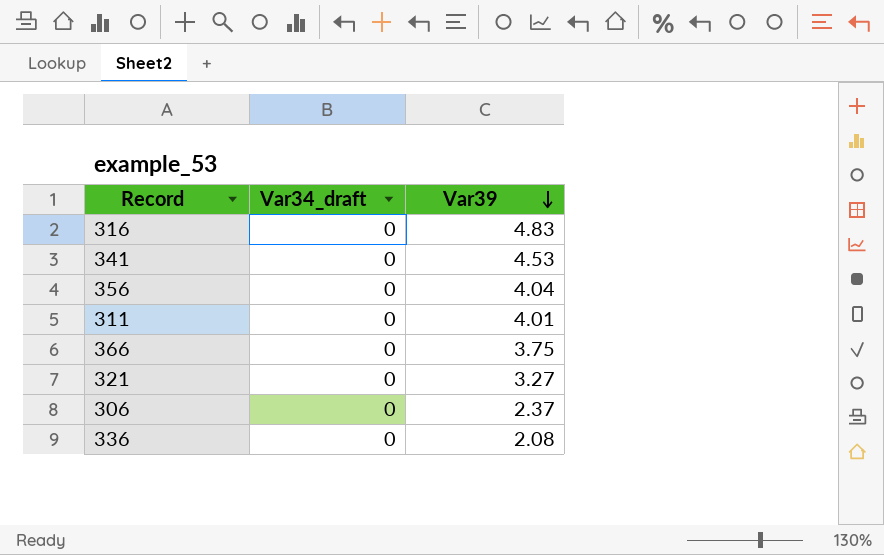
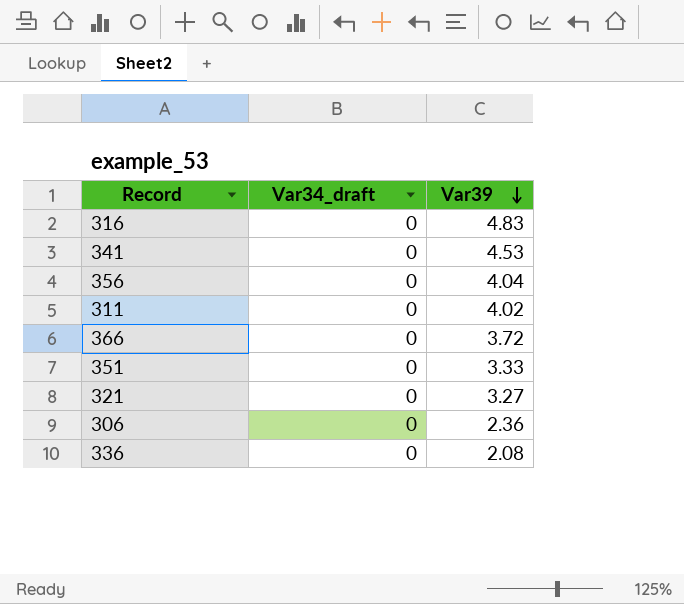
311 | Var39: 4.01 -> 4.02
366 | Var39: 3.75 -> 3.72
row 351: none -> 0 | 3.33
306 | Var39: 2.37 -> 2.36

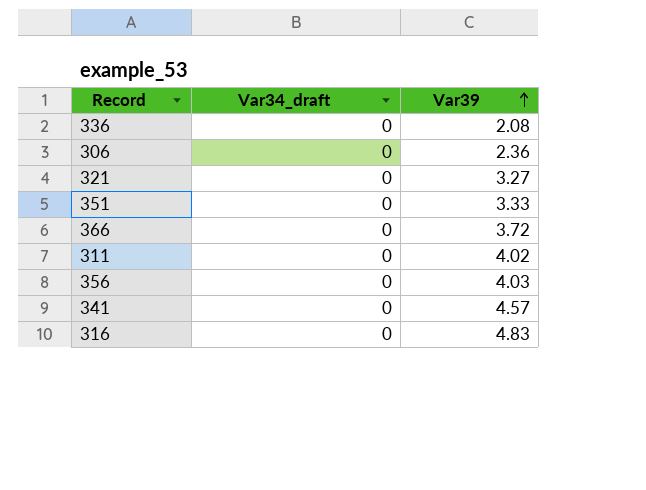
row order: Var39 descending -> Var39 ascending
356 | Var39: 4.04 -> 4.03
341 | Var39: 4.53 -> 4.57

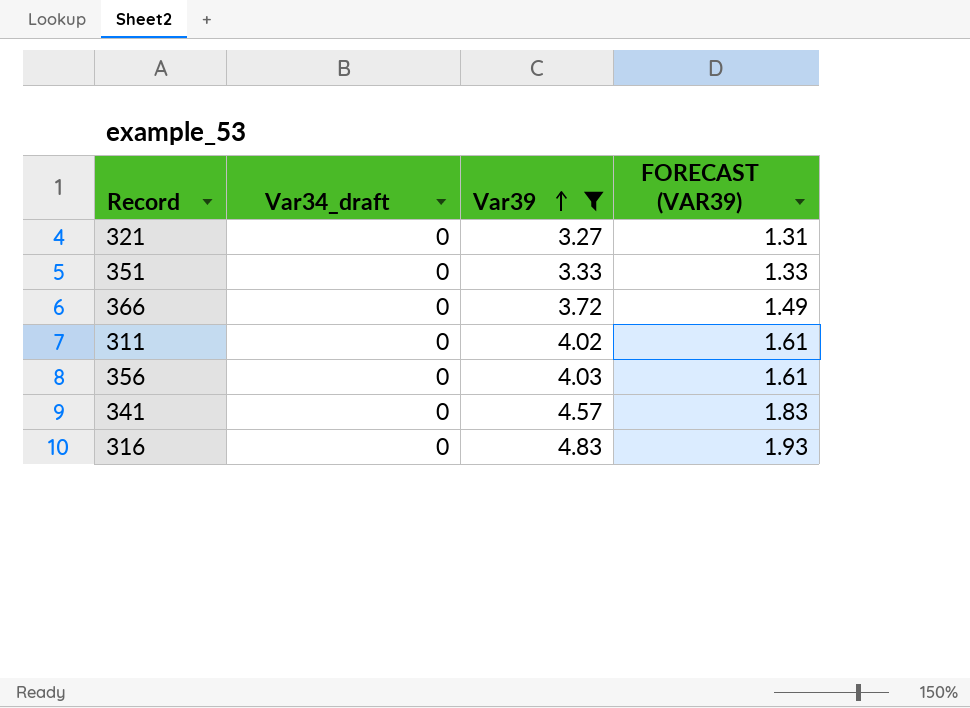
filter: none -> Var39 >= 3.27
column FORECAST (VAR39) | formula: none -> [Var39] * 0.4

